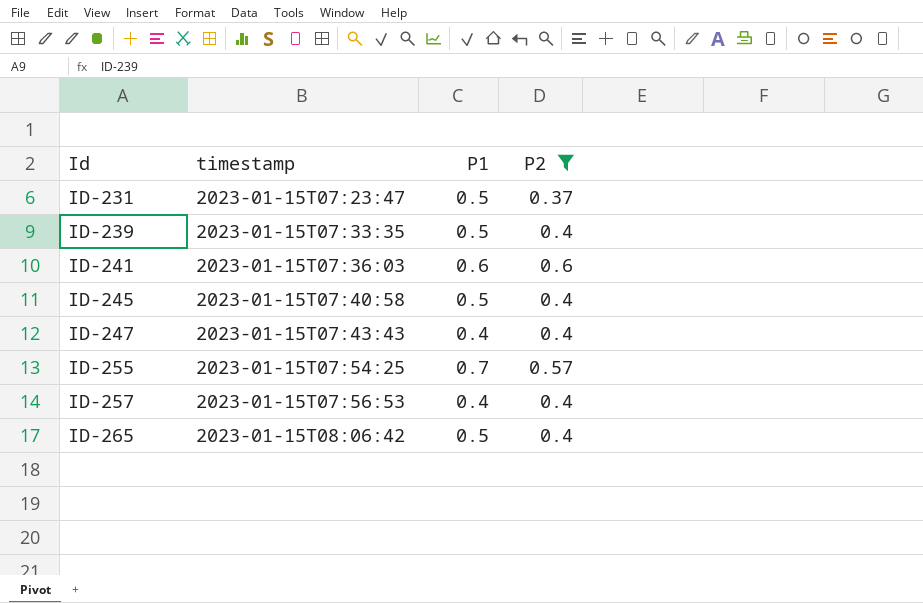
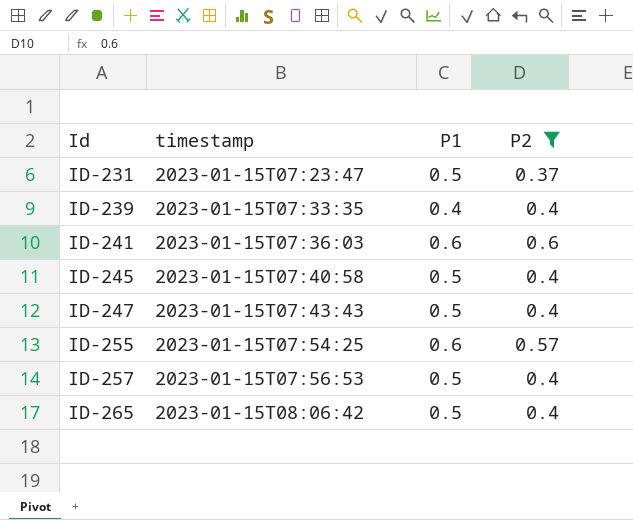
ID-239 | P1: 0.5 -> 0.4
ID-247 | P1: 0.4 -> 0.5
ID-255 | P1: 0.7 -> 0.6
ID-257 | P1: 0.4 -> 0.5

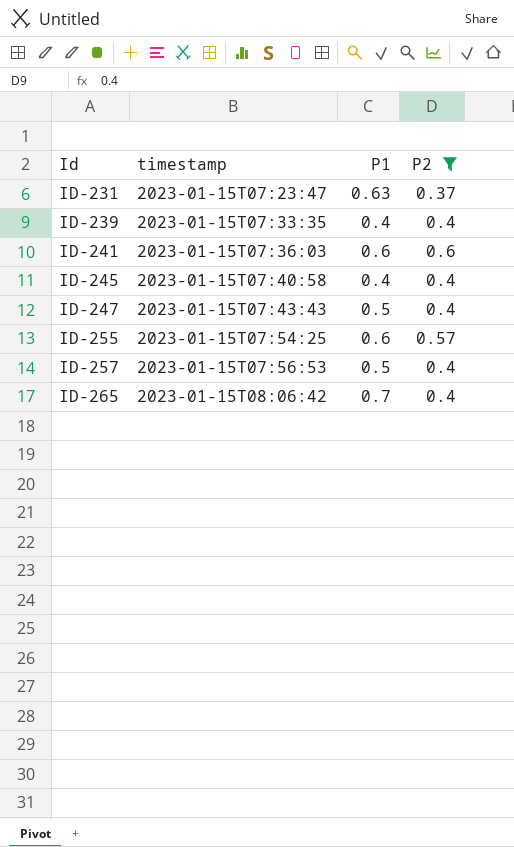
ID-231 | P1: 0.5 -> 0.63
ID-245 | P1: 0.5 -> 0.4
ID-265 | P1: 0.5 -> 0.7

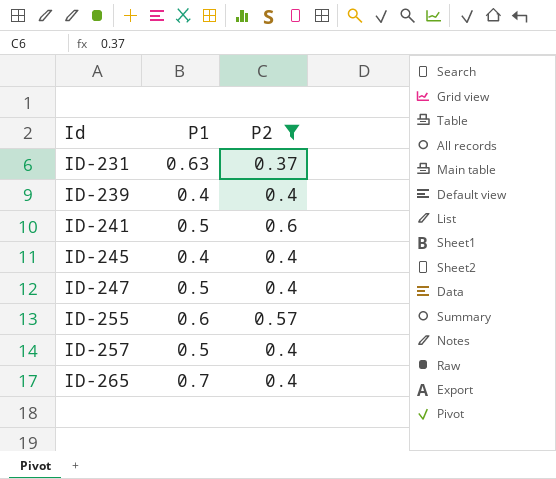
column timestamp | position: 2 -> none
ID-241 | P1: 0.6 -> 0.5

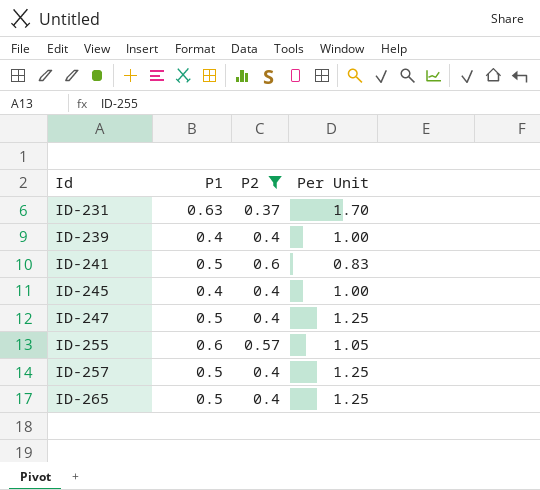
column Per Unit | formula: none -> [P1] / [P2]
ID-265 | P1: 0.7 -> 0.5

